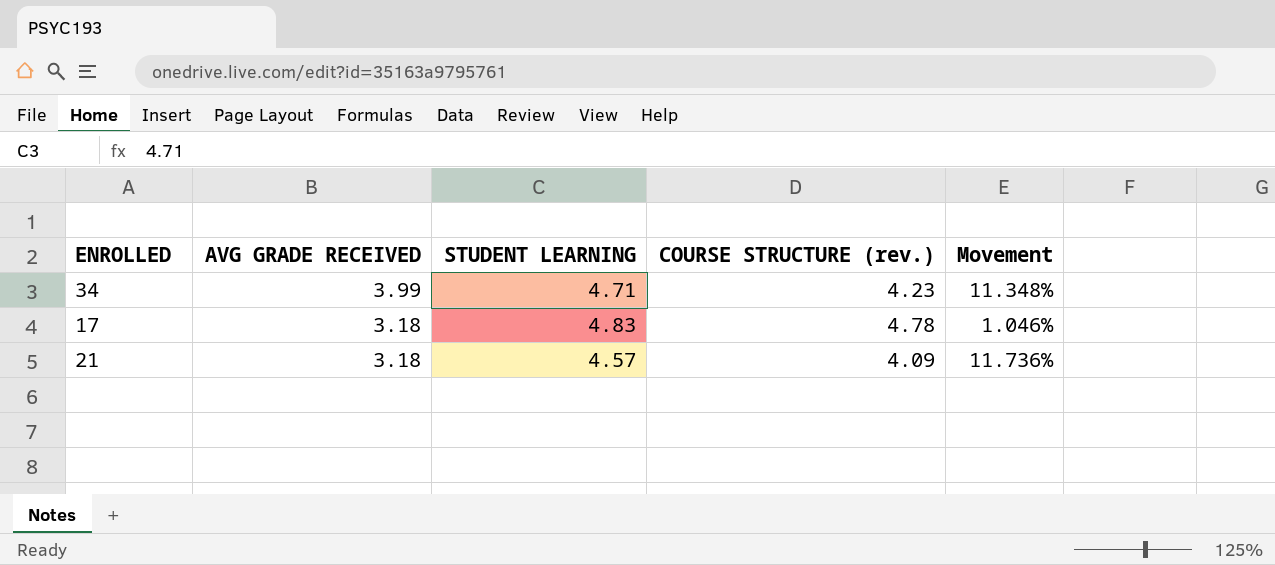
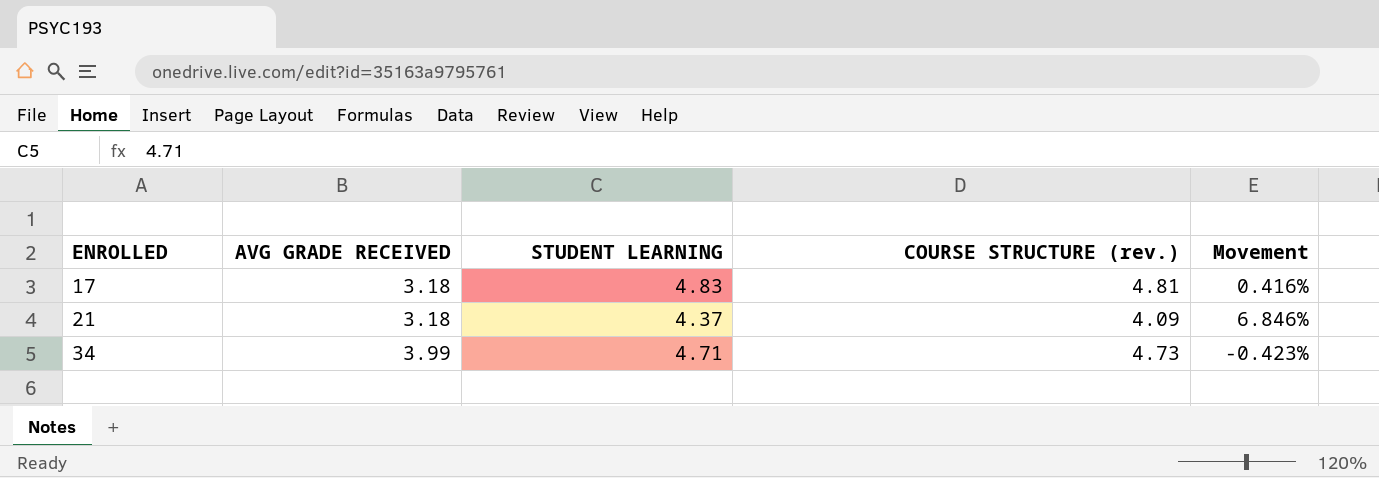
row order: AVG GRADE RECEIVED descending -> ENROLLED ascending
17 | COURSE STRUCTURE (rev.): 4.78 -> 4.81
17 | Movement: 1.046% -> 0.416%
21 | STUDENT LEARNING: 4.57 -> 4.37
21 | Movement: 11.736% -> 6.846%
34 | COURSE STRUCTURE (rev.): 4.23 -> 4.73
34 | Movement: 11.348% -> -0.423%

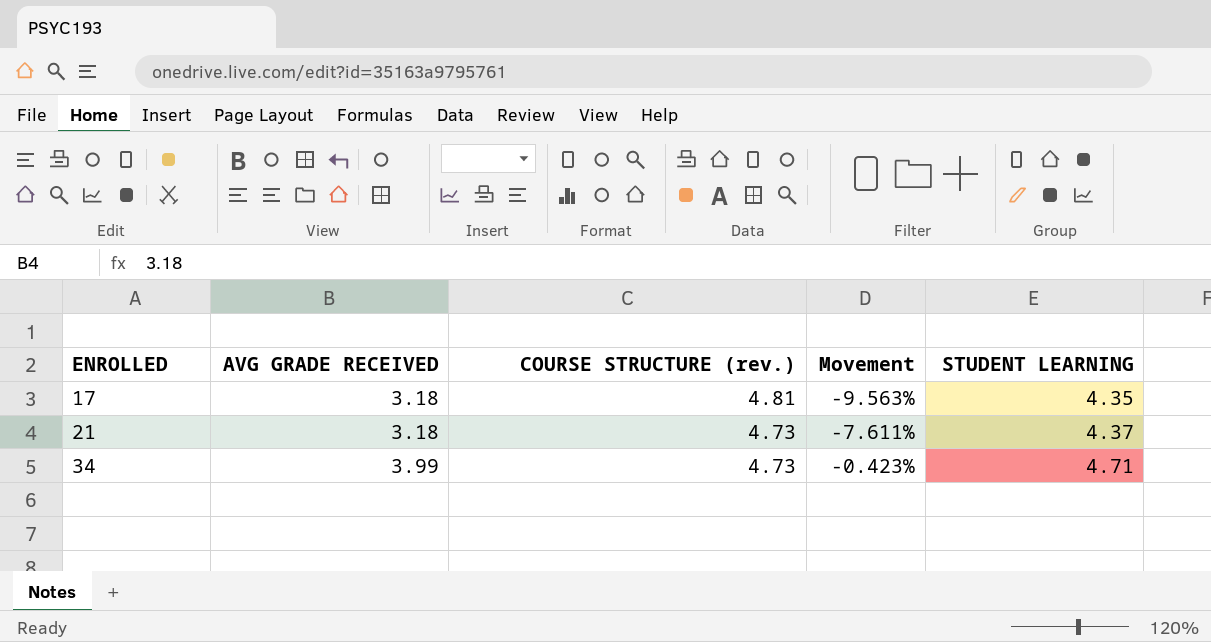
column STUDENT LEARNING | position: 3 -> 5
17 | Movement: 0.416% -> -9.563%
17 | STUDENT LEARNING: 4.83 -> 4.35
21 | COURSE STRUCTURE (rev.): 4.09 -> 4.73
21 | Movement: 6.846% -> -7.611%

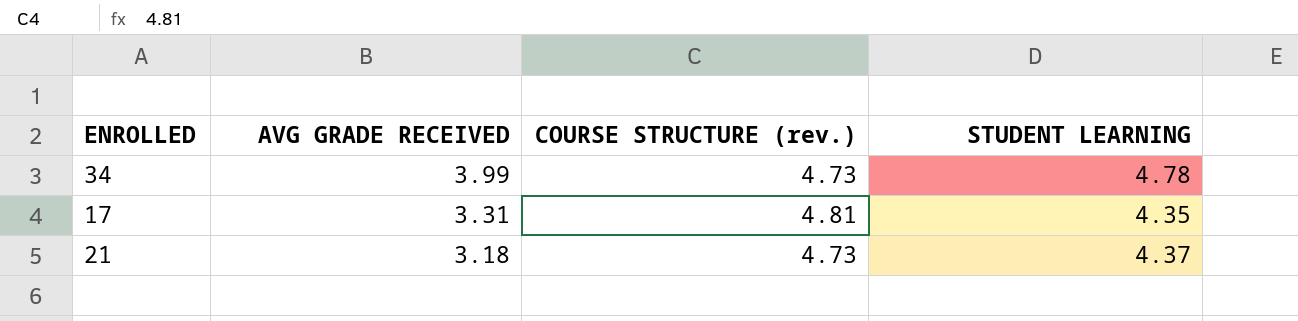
row order: ENROLLED ascending -> AVG GRADE RECEIVED descending
column Movement | formula: ([STUDENT LEARNING] - [COURSE STRUCTURE (rev.)]) / [COURSE STRUCTURE (rev.)] -> none
34 | STUDENT LEARNING: 4.71 -> 4.78
17 | AVG GRADE RECEIVED: 3.18 -> 3.31

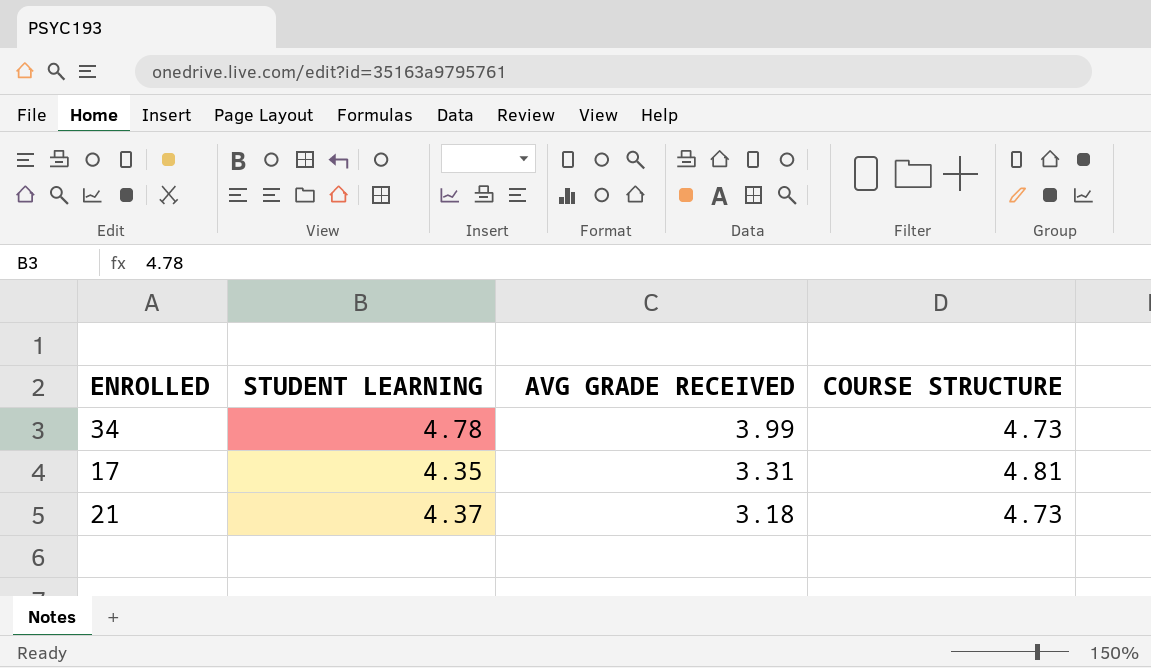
column STUDENT LEARNING | position: 4 -> 2
column name: COURSE STRUCTURE (rev.) -> COURSE STRUCTURE

